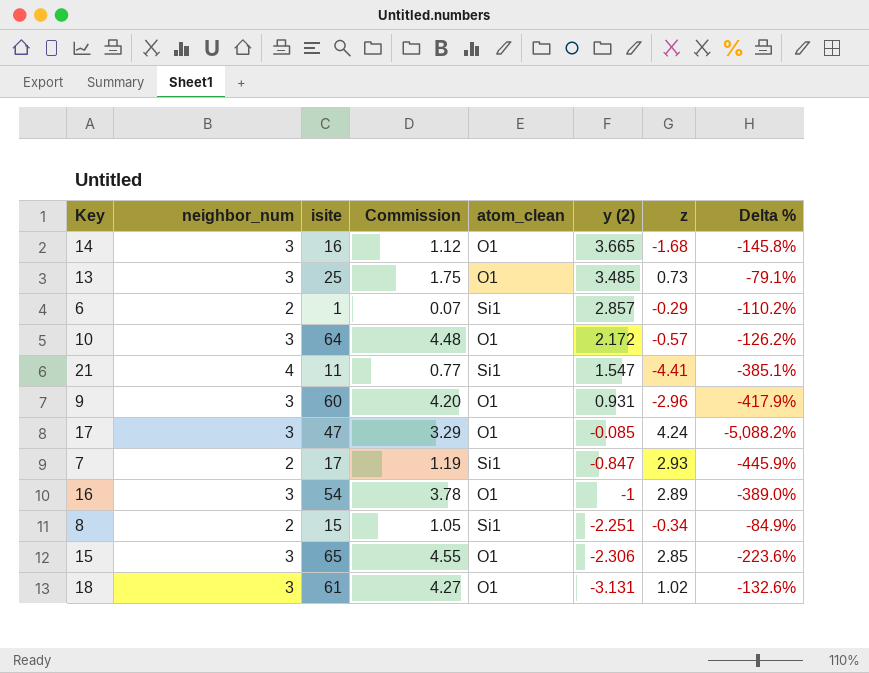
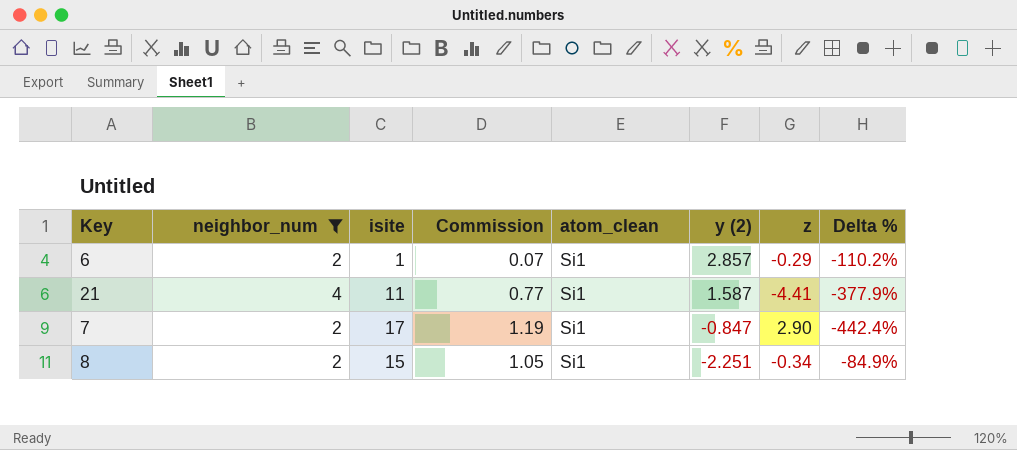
filter: none -> neighbor_num != 3
21 | y (2): 1.547 -> 1.587
21 | Delta %: -385.1% -> -377.9%
7 | z: 2.93 -> 2.90
7 | Delta %: -445.9% -> -442.4%

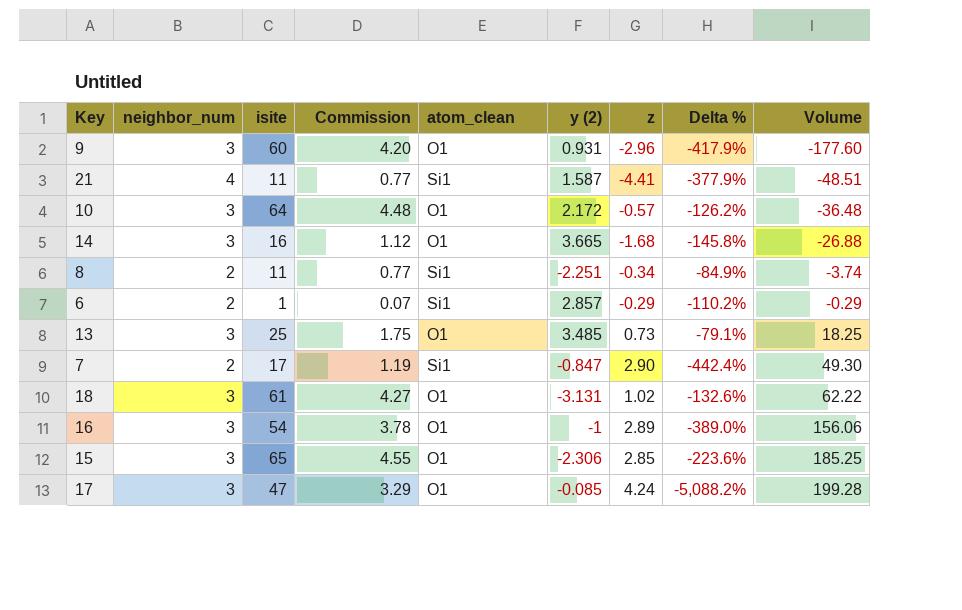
filter: neighbor_num != 3 -> none
row order: y (2) descending -> Volume ascending
column Volume | formula: none -> [isite] * [z]
8 | isite: 15 -> 11
8 | Commission: 1.05 -> 0.77

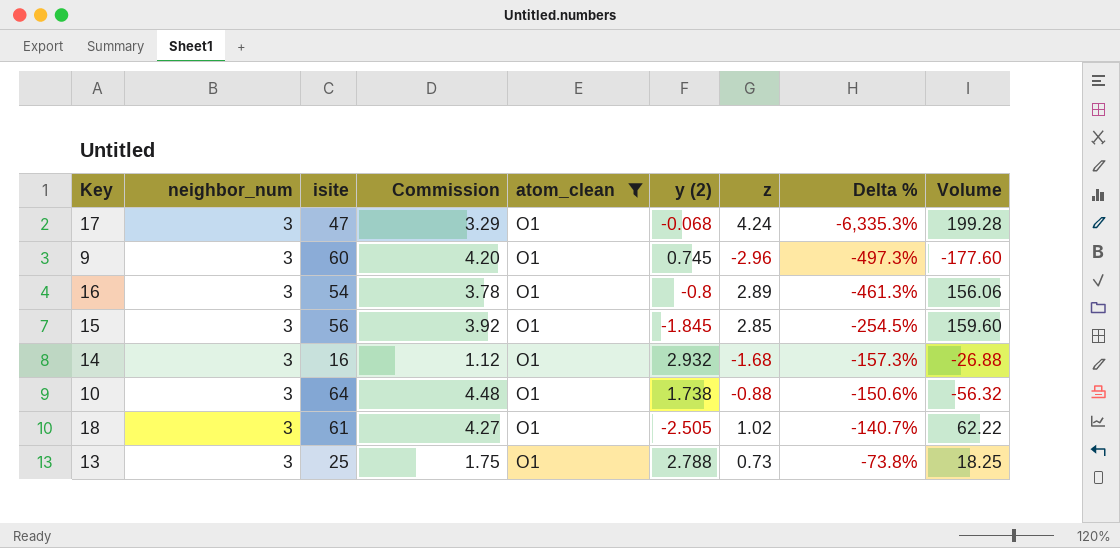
filter: none -> atom_clean = O1
row order: Volume ascending -> Delta % ascending
17 | y (2): -0.085 -> -0.068
17 | Delta %: -5,088.2% -> -6,335.3%
9 | y (2): 0.931 -> 0.745
9 | Delta %: -417.9% -> -497.3%
16 | y (2): -1 -> -0.8
16 | Delta %: -389.0% -> -461.3%
15 | isite: 65 -> 56
15 | Commission: 4.55 -> 3.92
15 | y (2): -2.306 -> -1.845
15 | Delta %: -223.6% -> -254.5%
15 | Volume: 185.25 -> 159.60
14 | y (2): 3.665 -> 2.932
14 | Delta %: -145.8% -> -157.3%
10 | y (2): 2.172 -> 1.738
10 | z: -0.57 -> -0.88
10 | Delta %: -126.2% -> -150.6%
10 | Volume: -36.48 -> -56.32
18 | y (2): -3.131 -> -2.505
18 | Delta %: -132.6% -> -140.7%
13 | y (2): 3.485 -> 2.788
13 | Delta %: -79.1% -> -73.8%

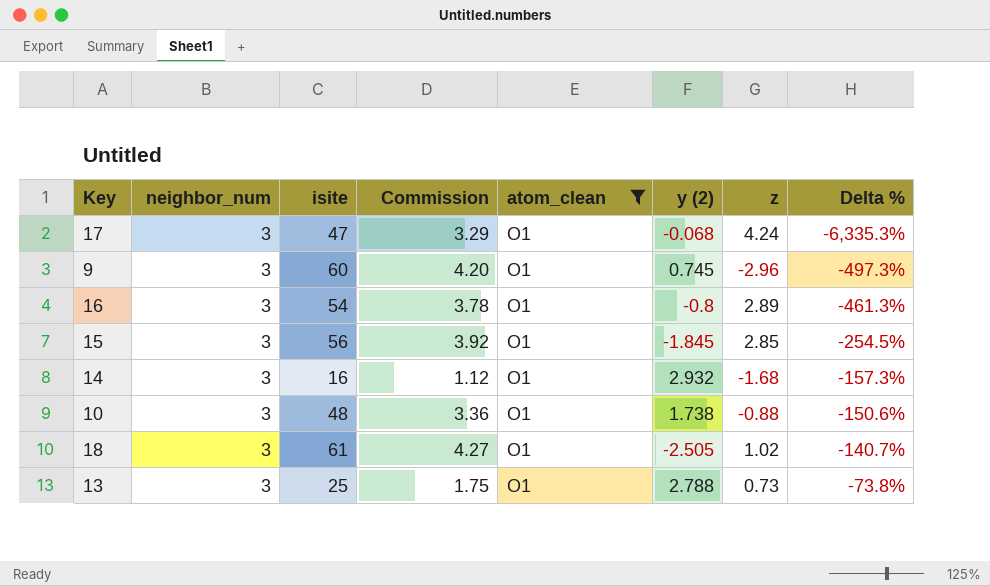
column Volume | formula: [isite] * [z] -> none
10 | isite: 64 -> 48
10 | Commission: 4.48 -> 3.36

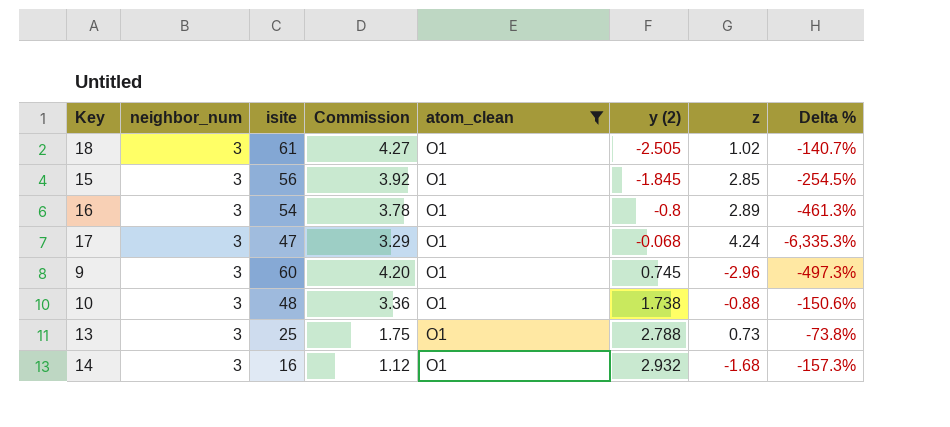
row order: Delta % ascending -> y (2) ascending

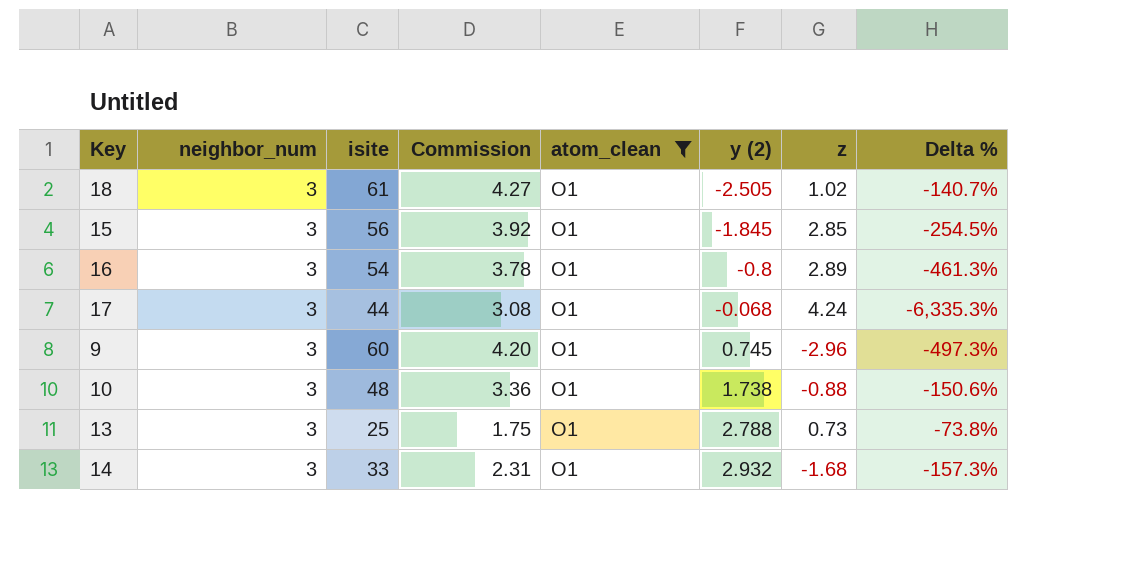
17 | isite: 47 -> 44
17 | Commission: 3.29 -> 3.08
14 | isite: 16 -> 33
14 | Commission: 1.12 -> 2.31

